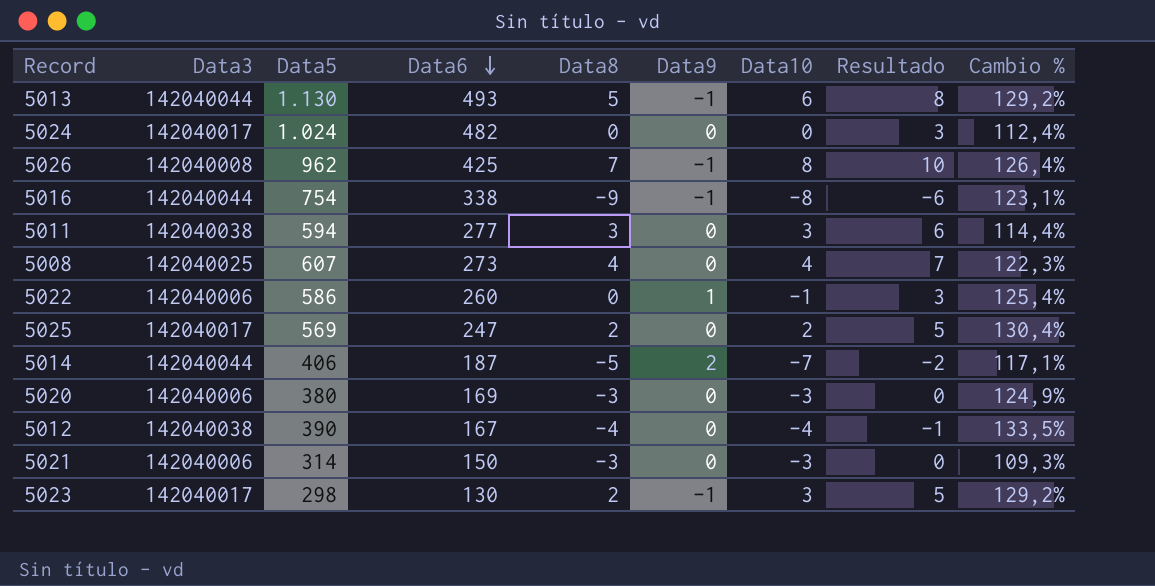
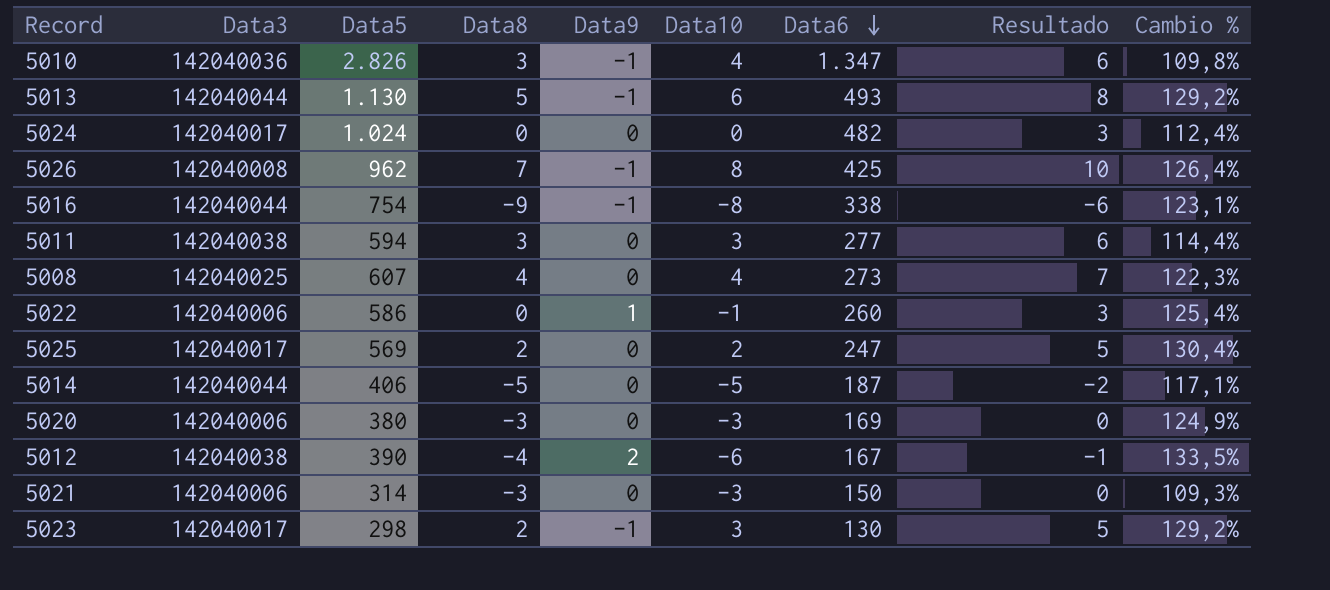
column Data6 | position: 4 -> 7
row 5010: none -> 142040036 | 2.826 | 3 | -1 | 4 | 1.347 | 6 | 109,8%
5014 | Data9: 2 -> 0
5014 | Data10: -7 -> -5
5012 | Data9: 0 -> 2
5012 | Data10: -4 -> -6

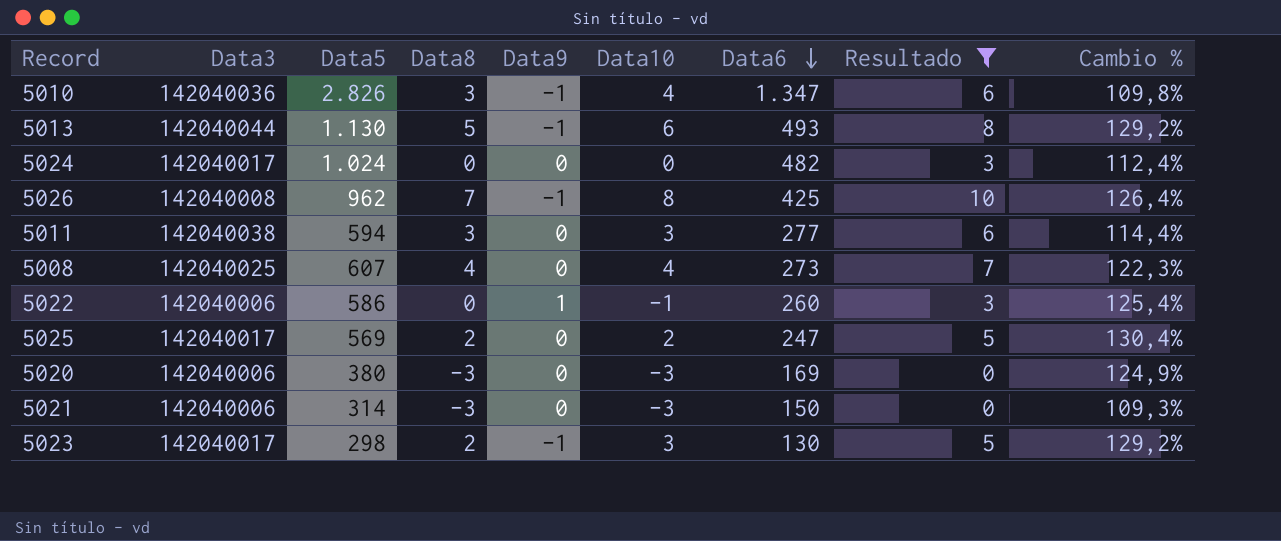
filter: none -> Resultado >= 0

